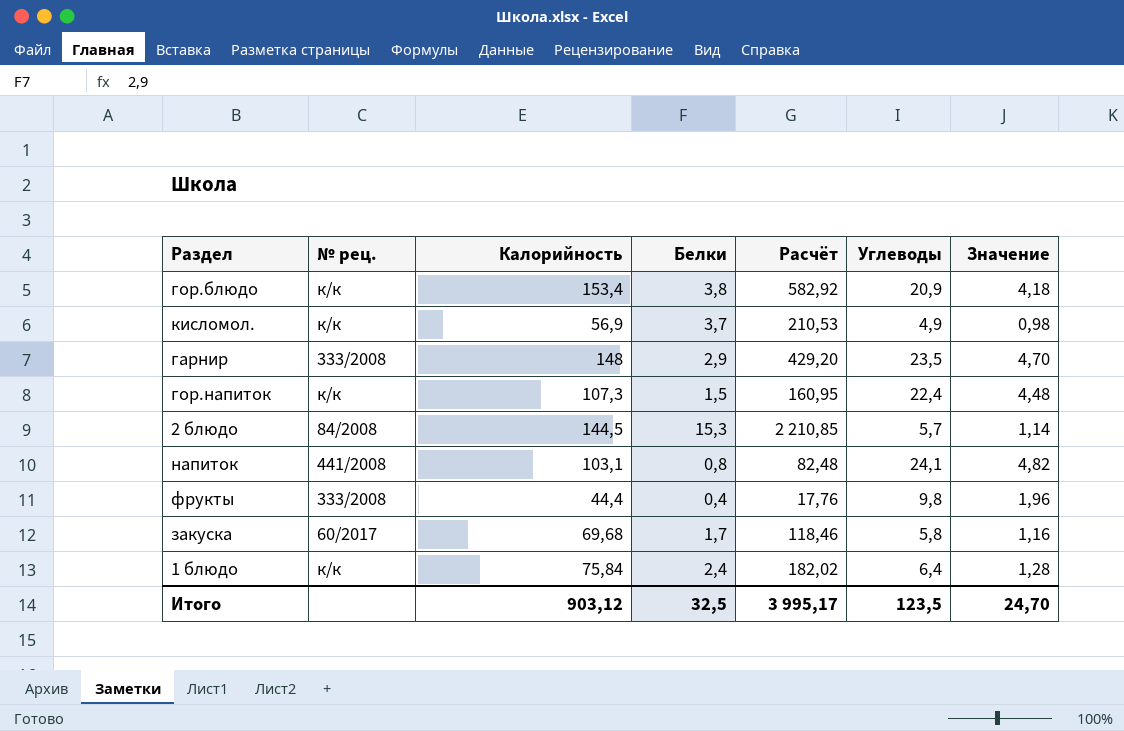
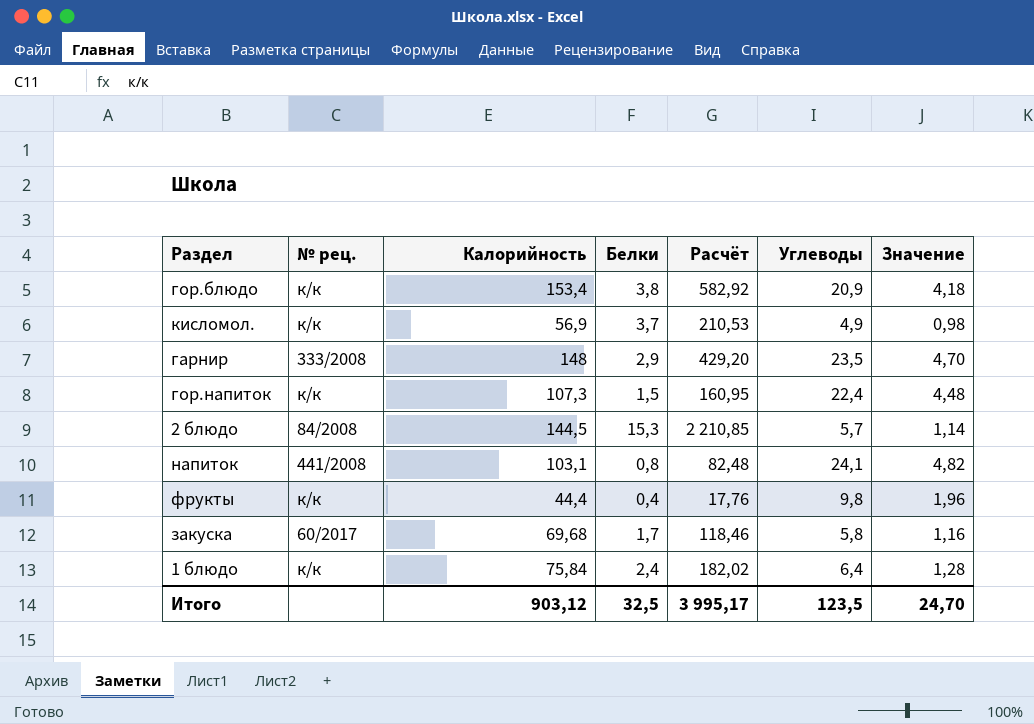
фрукты | № рец.: 333/2008 -> к/к

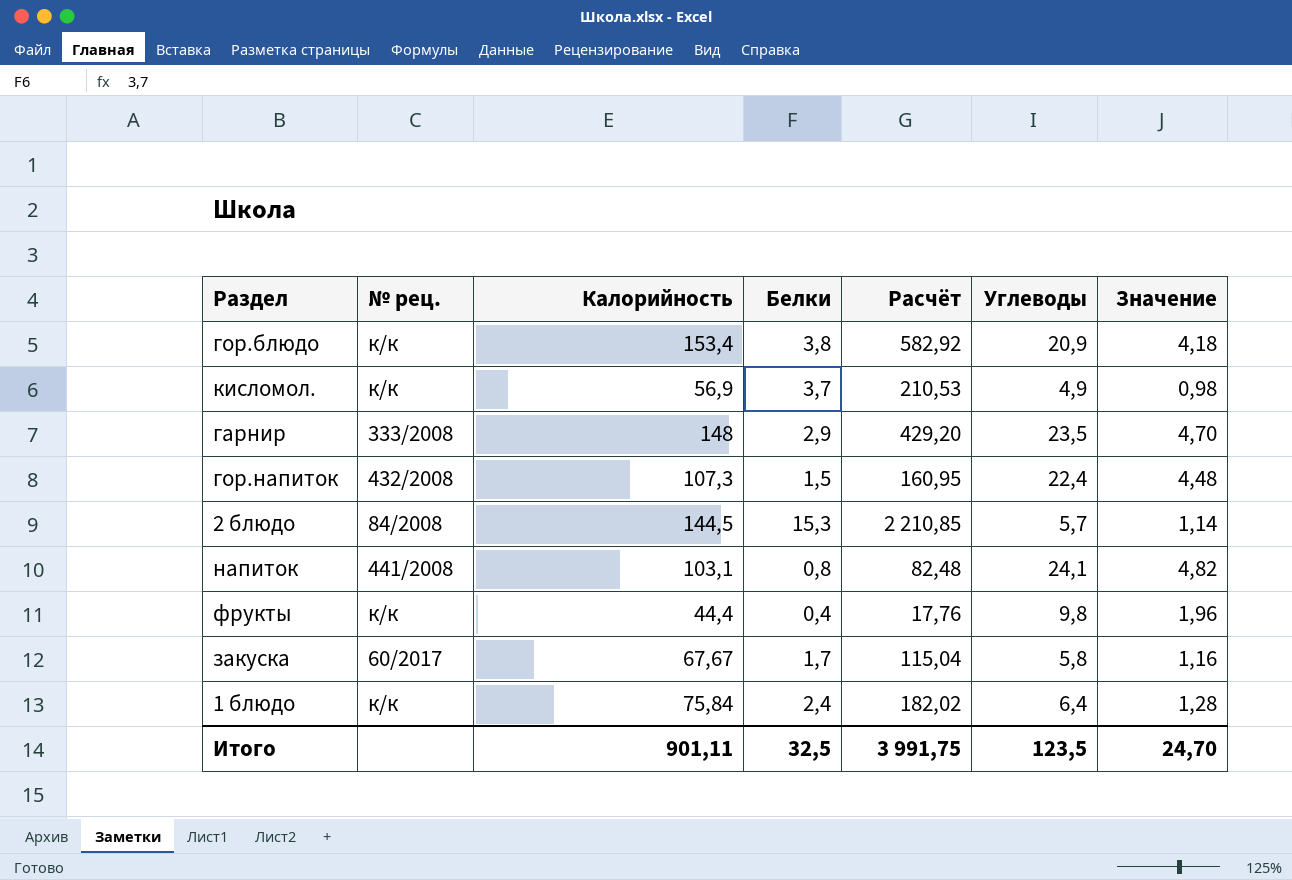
гор.напиток | № рец.: к/к -> 432/2008
закуска | Калорийность: 69,68 -> 67,67
закуска | Расчёт: 118,46 -> 115,04
Итого | Калорийность: 903,12 -> 901,11
Итого | Расчёт: 3 995,17 -> 3 991,75

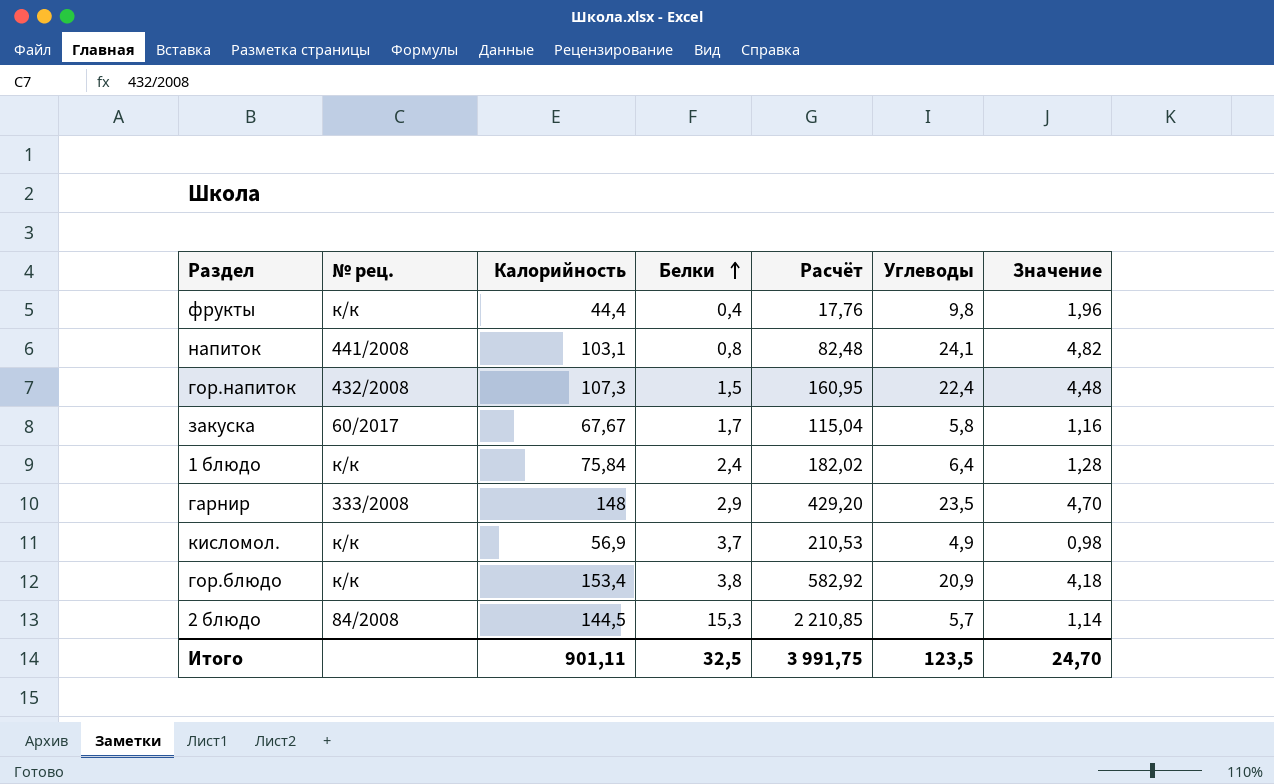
row order: none -> Белки ascending

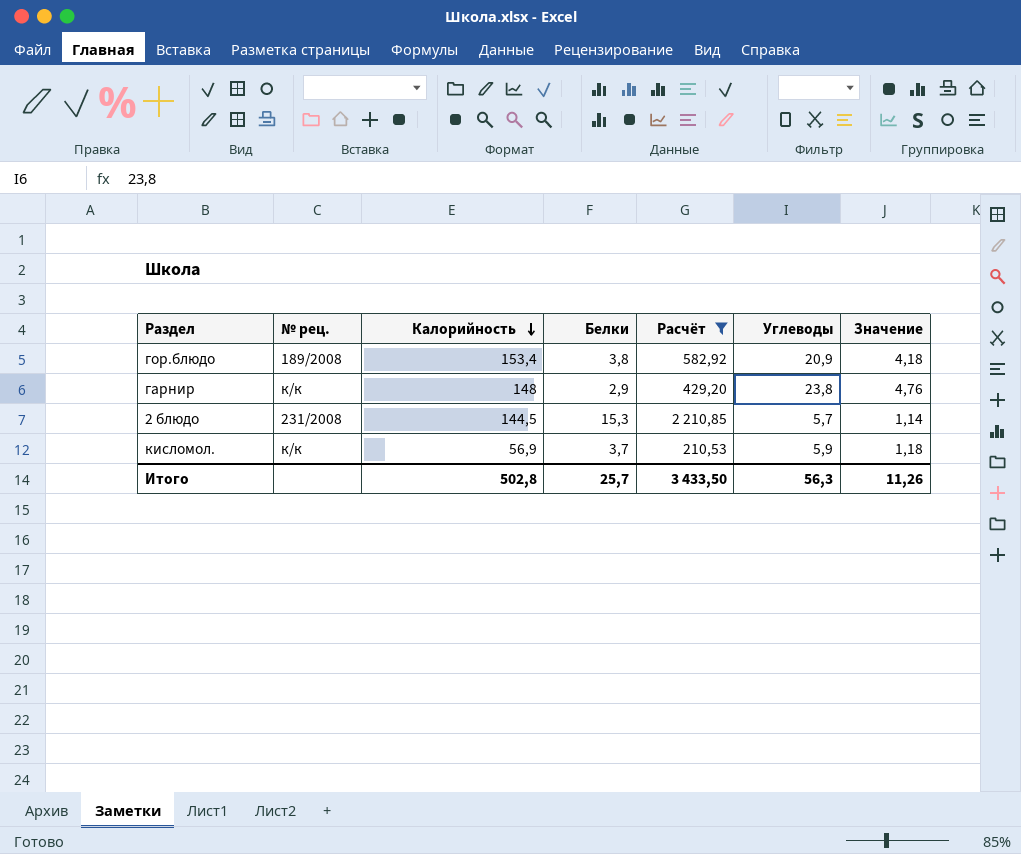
filter: none -> Расчёт >= 210,53
row order: Белки ascending -> Калорийность descending
гор.блюдо | № рец.: к/к -> 189/2008
гарнир | № рец.: 333/2008 -> к/к
гарнир | Углеводы: 23,5 -> 23,8
гарнир | Значение: 4,70 -> 4,76
2 блюдо | № рец.: 84/2008 -> 231/2008
кисломол. | Углеводы: 4,9 -> 5,9
кисломол. | Значение: 0,98 -> 1,18
Итого | Калорийность: 901,11 -> 502,8
Итого | Белки: 32,5 -> 25,7
Итого | Расчёт: 3 991,75 -> 3 433,50
Итого | Углеводы: 123,5 -> 56,3
Итого | Значение: 24,70 -> 11,26

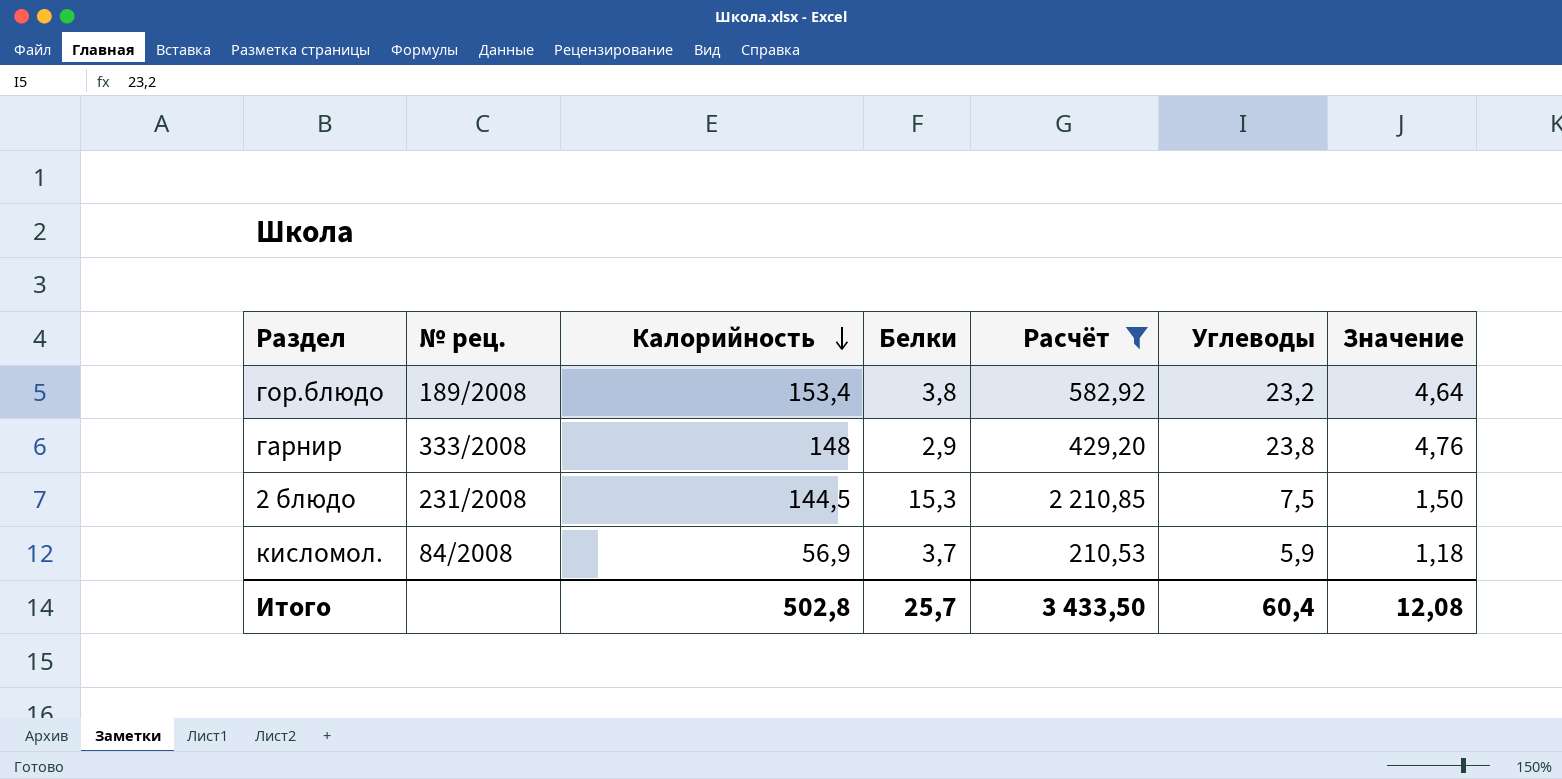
гор.блюдо | Углеводы: 20,9 -> 23,2
гор.блюдо | Значение: 4,18 -> 4,64
гарнир | № рец.: к/к -> 333/2008
2 блюдо | Углеводы: 5,7 -> 7,5
2 блюдо | Значение: 1,14 -> 1,50
кисломол. | № рец.: к/к -> 84/2008
Итого | Углеводы: 56,3 -> 60,4
Итого | Значение: 11,26 -> 12,08

